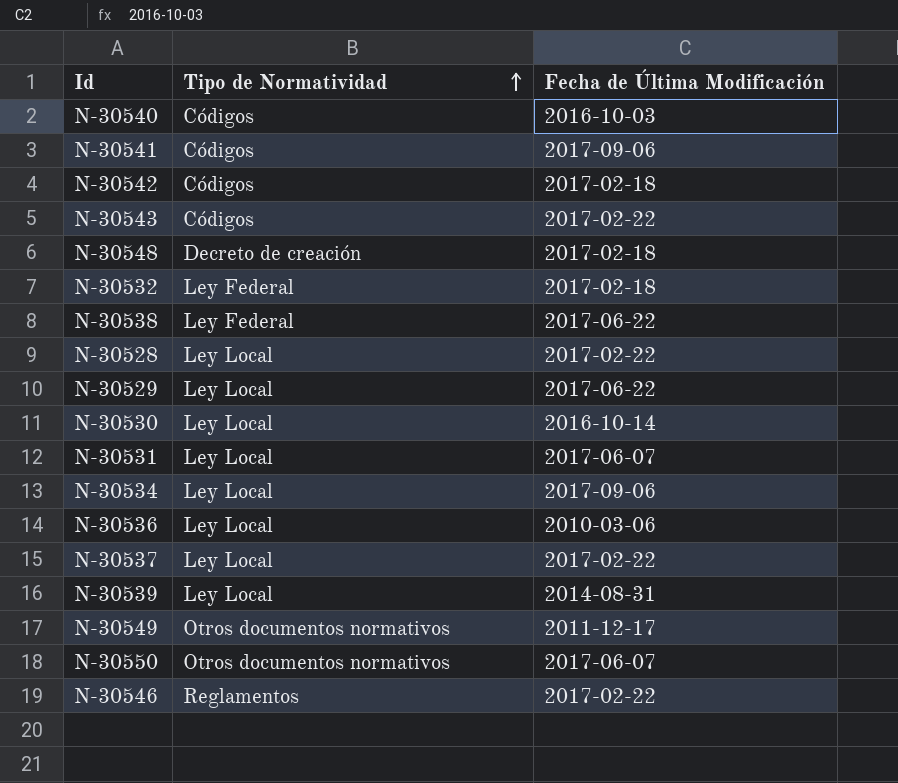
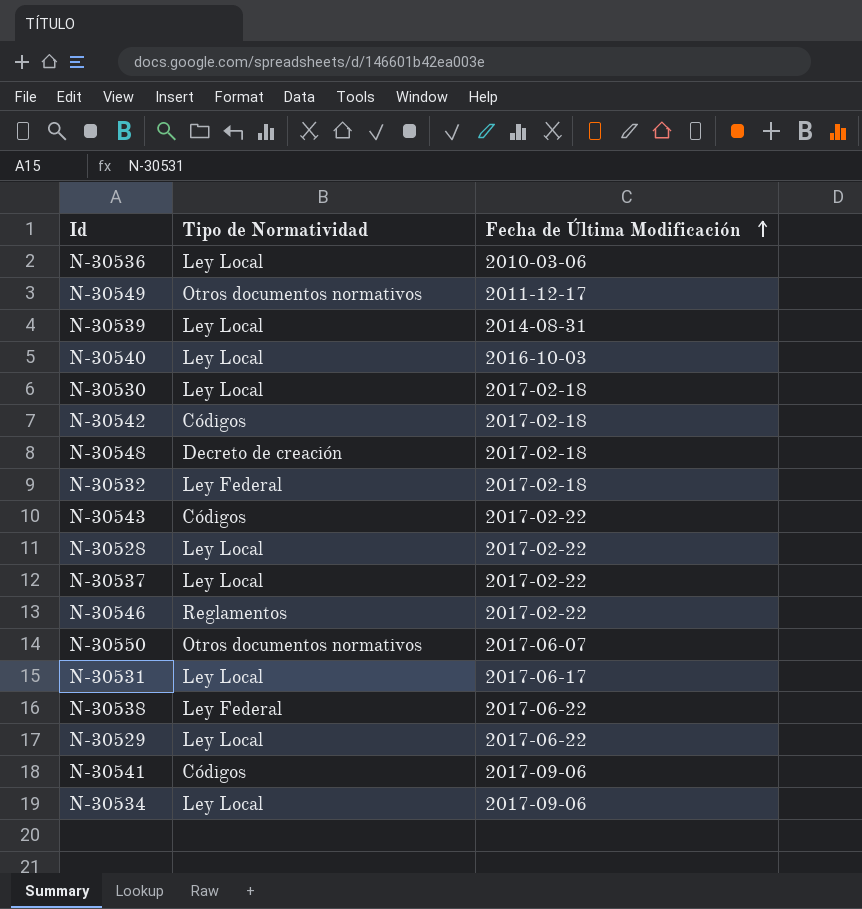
row order: Tipo de Normatividad ascending -> Fecha de Última Modificación ascending
N-30540 | Tipo de Normatividad: Códigos -> Ley Local
N-30530 | Fecha de Última Modificación: 2016-10-14 -> 2017-02-18
N-30531 | Fecha de Última Modificación: 2017-06-07 -> 2017-06-17

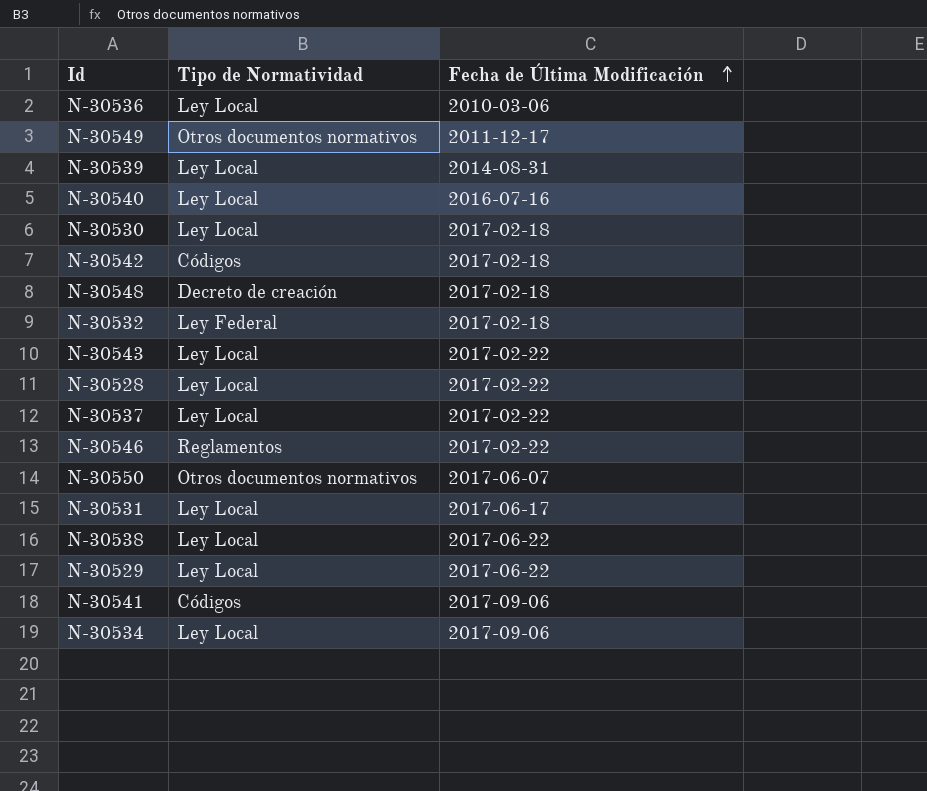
N-30540 | Fecha de Última Modificación: 2016-10-03 -> 2016-07-16
N-30543 | Tipo de Normatividad: Códigos -> Ley Local
N-30538 | Tipo de Normatividad: Ley Federal -> Ley Local

